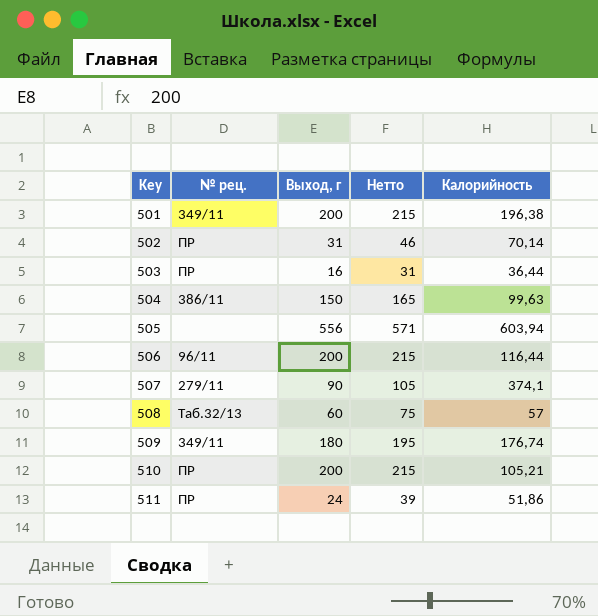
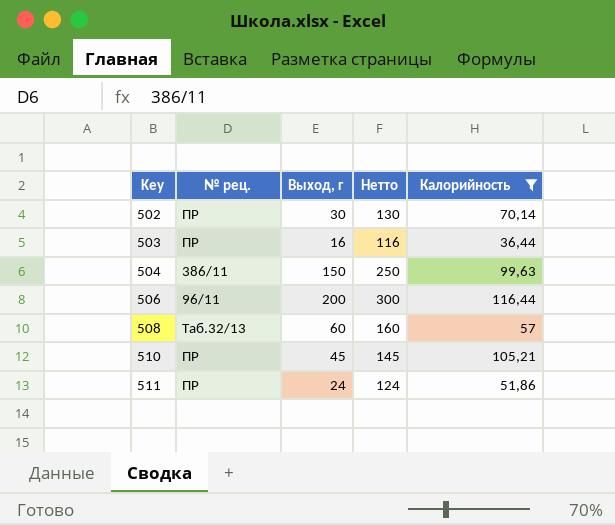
filter: none -> Калорийность <= 116,44
column Нетто | formula: [Выход, г] + 15 -> [Выход, г] + 100
502 | Выход, г: 31 -> 30
510 | Выход, г: 200 -> 45

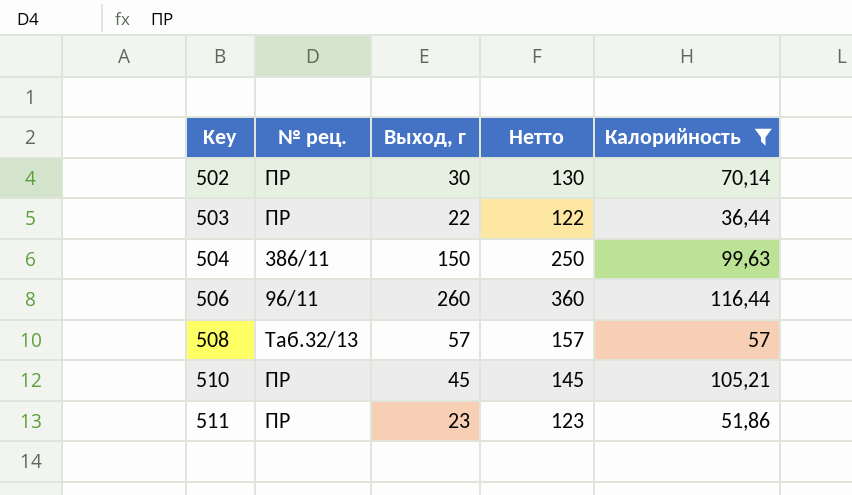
503 | Выход, г: 16 -> 22
503 | Нетто: 116 -> 122
506 | Выход, г: 200 -> 260
506 | Нетто: 300 -> 360
508 | Выход, г: 60 -> 57
508 | Нетто: 160 -> 157
511 | Выход, г: 24 -> 23
511 | Нетто: 124 -> 123

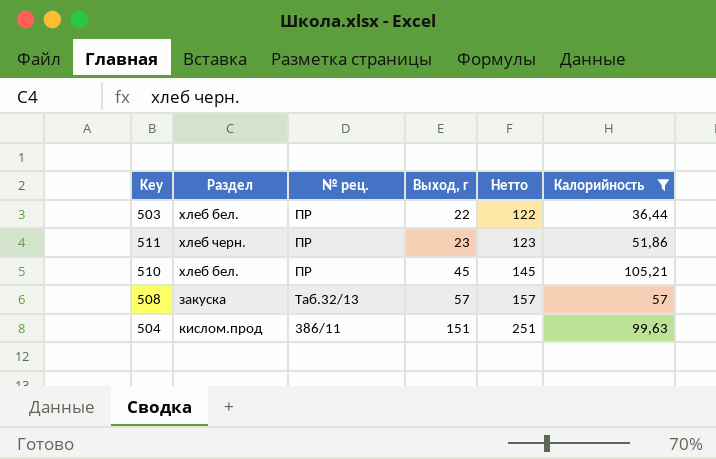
row order: Key ascending -> Выход, г ascending
column Раздел | position: none -> 2
row 502: ПР | 30 | 130 | 70,14 -> none
row 506: 96/11 | 260 | 360 | 116,44 -> none
504 | Выход, г: 150 -> 151
504 | Нетто: 250 -> 251

